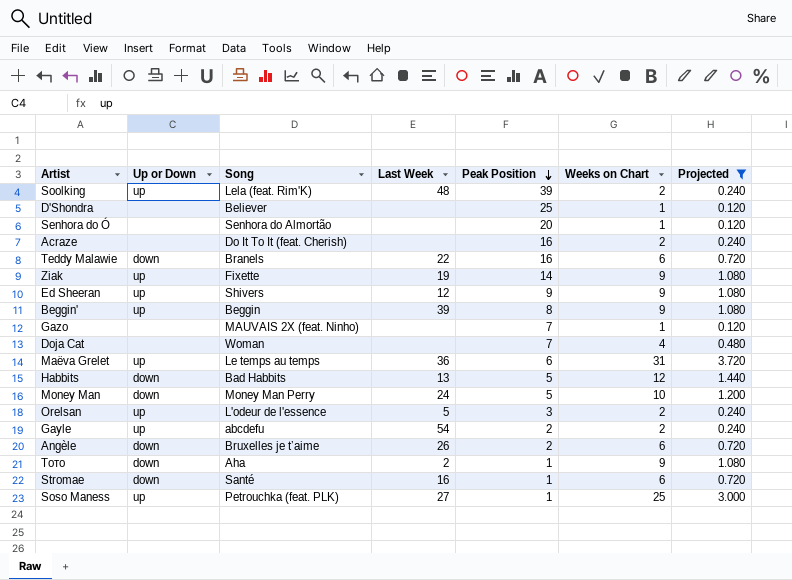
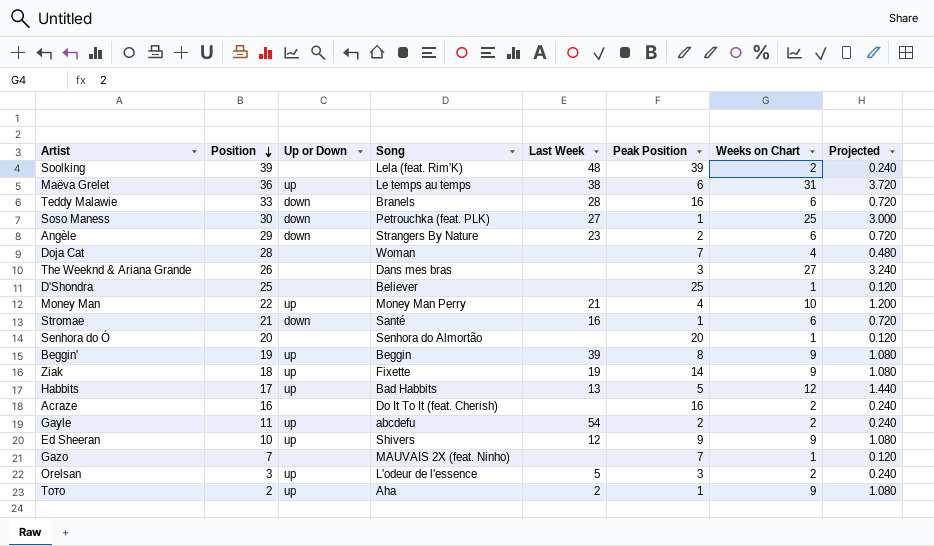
filter: Projected != 3.240 -> none
row order: Peak Position descending -> Position descending
column Position | position: none -> 2
Soolking | Up or Down: up -> none
Maëva Grelet | Last Week: 36 -> 38
Teddy Malawie | Last Week: 22 -> 28
Soso Maness | Up or Down: up -> down
Angèle | Song: Bruxelles je t’aime -> Strangers By Nature
Angèle | Last Week: 26 -> 23
Money Man | Up or Down: down -> up
Money Man | Last Week: 24 -> 21
Money Man | Peak Position: 5 -> 4
Habbits | Up or Down: down -> up
Тото | Up or Down: down -> up

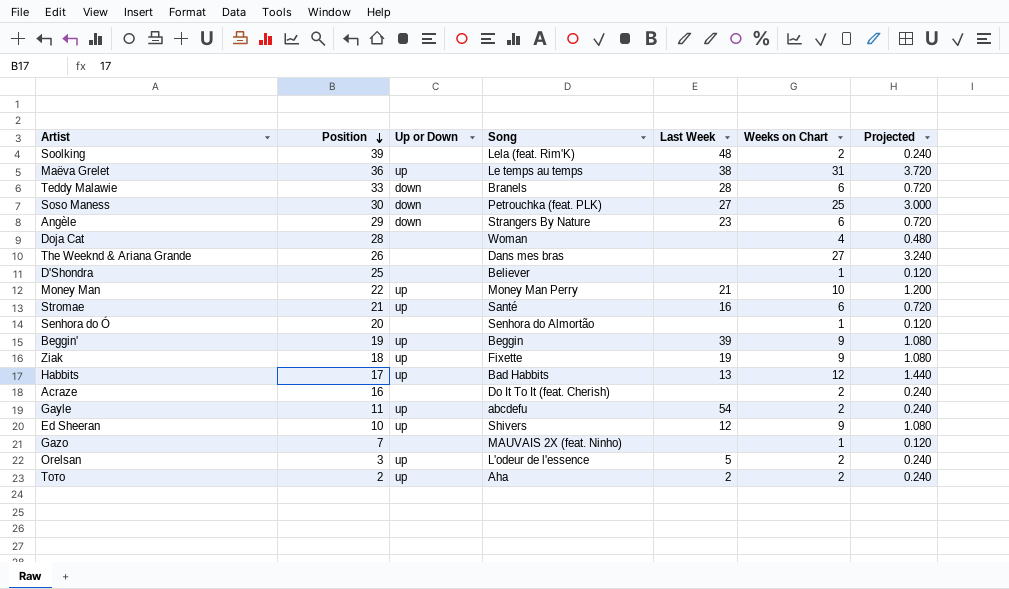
column Peak Position | position: 6 -> none
Stromae | Up or Down: down -> up
Тото | Weeks on Chart: 9 -> 2
Тото | Projected: 1.080 -> 0.240

